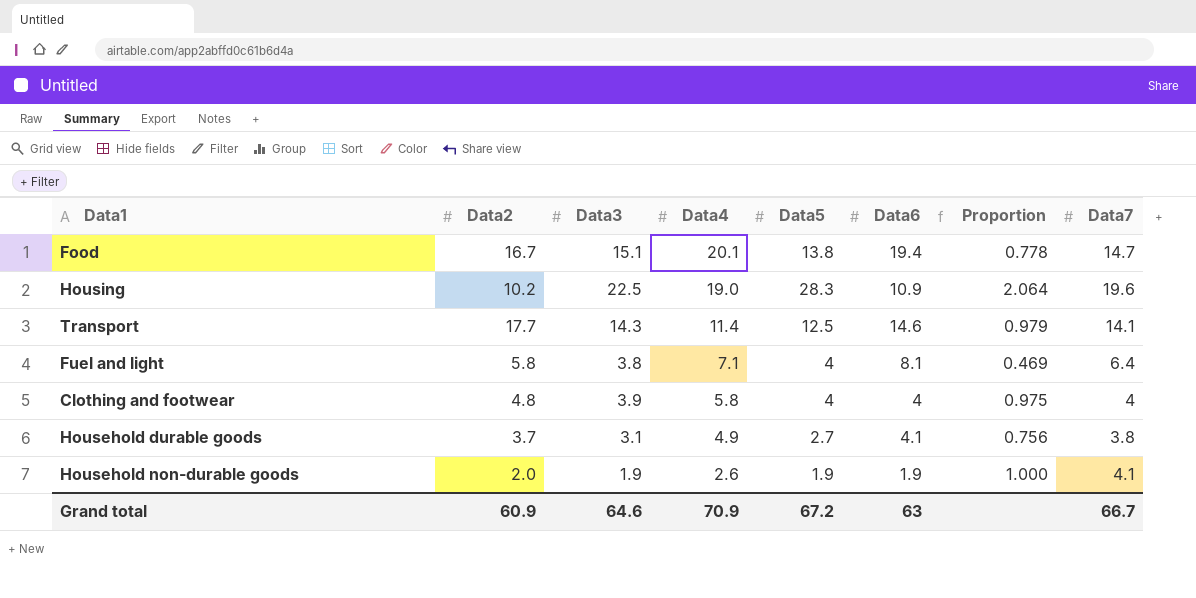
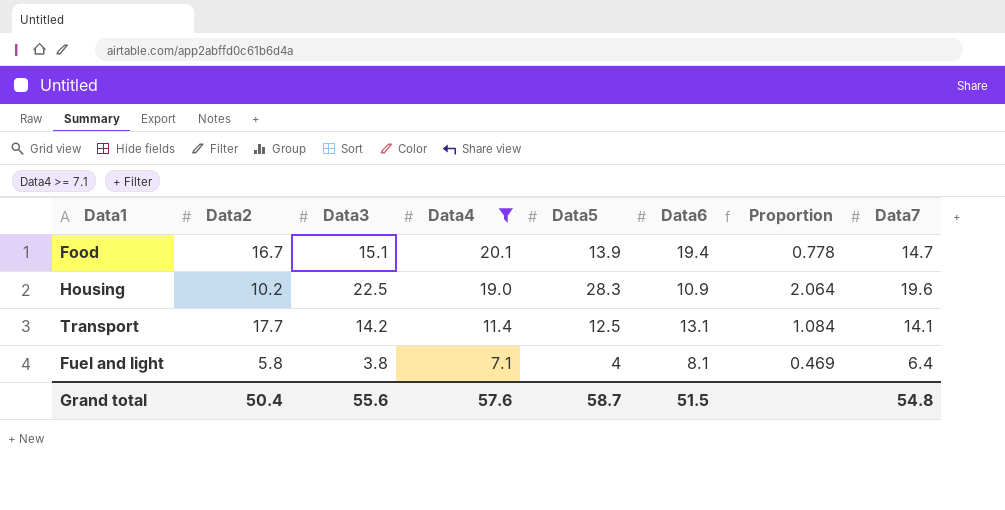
filter: none -> Data4 >= 7.1
Food | Data5: 13.8 -> 13.9
Transport | Data3: 14.3 -> 14.2
Transport | Data6: 14.6 -> 13.1
Transport | Proportion: 0.979 -> 1.084
Grand total | Data2: 60.9 -> 50.4
Grand total | Data3: 64.6 -> 55.6
Grand total | Data4: 70.9 -> 57.6
Grand total | Data5: 67.2 -> 58.7
Grand total | Data6: 63 -> 51.5
Grand total | Data7: 66.7 -> 54.8

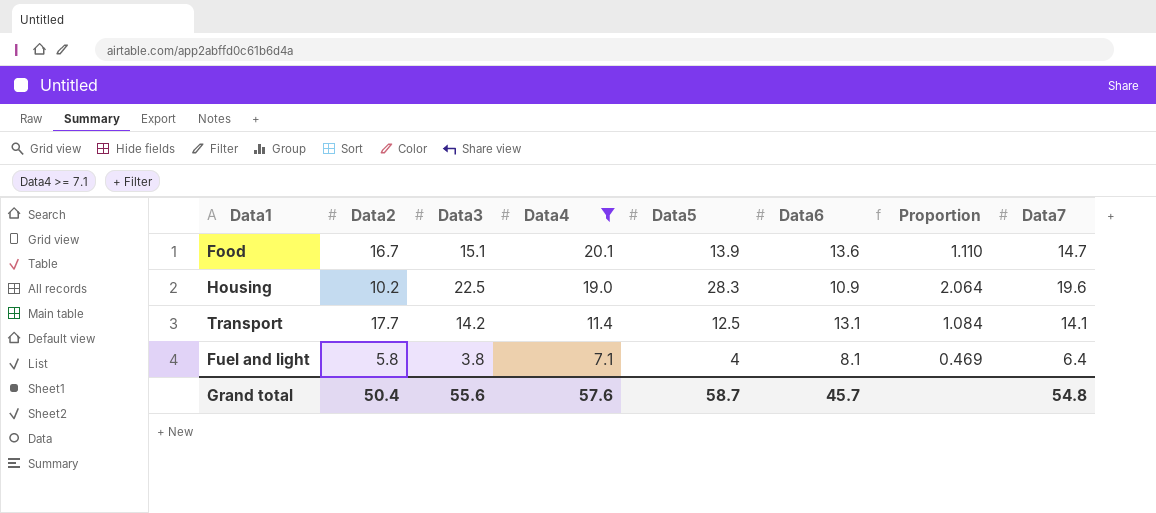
Food | Data6: 19.4 -> 13.6
Food | Proportion: 0.778 -> 1.110
Grand total | Data6: 51.5 -> 45.7

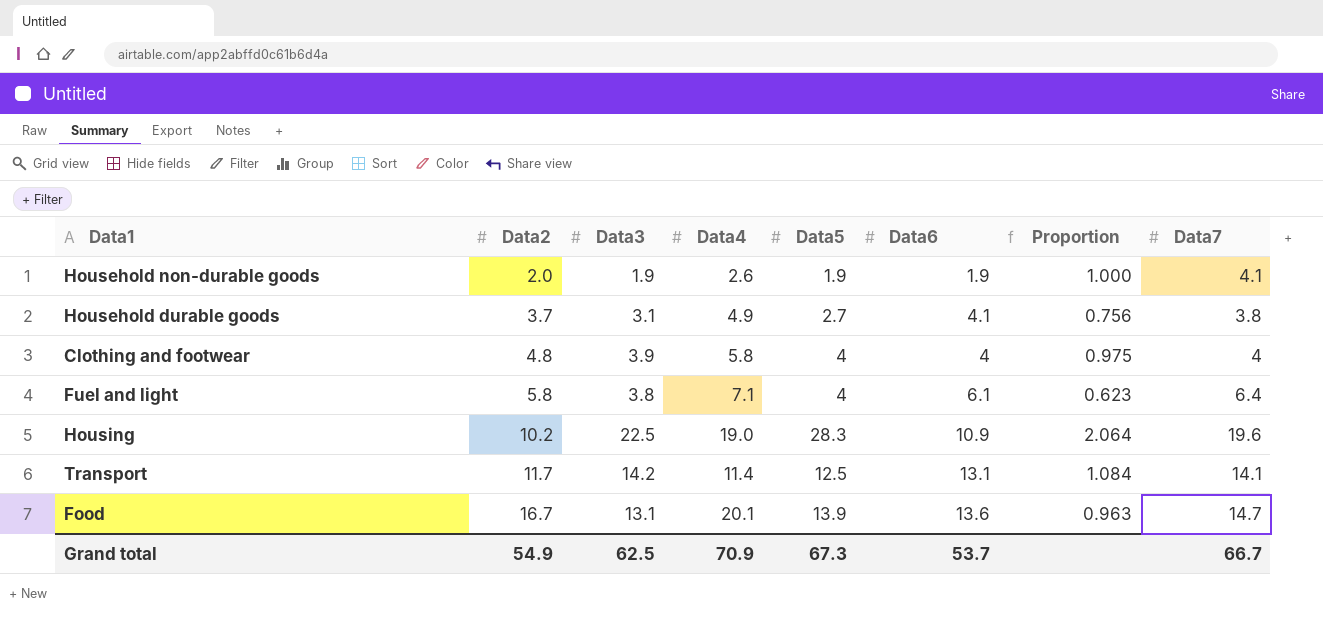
filter: Data4 >= 7.1 -> none
row order: Data4 descending -> Data2 ascending
Fuel and light | Data6: 8.1 -> 6.1
Fuel and light | Proportion: 0.469 -> 0.623
Transport | Data2: 17.7 -> 11.7
Food | Data3: 15.1 -> 13.1
Food | Proportion: 1.110 -> 0.963
Grand total | Data2: 50.4 -> 54.9
Grand total | Data3: 55.6 -> 62.5
Grand total | Data4: 57.6 -> 70.9
Grand total | Data5: 58.7 -> 67.3
Grand total | Data6: 45.7 -> 53.7
Grand total | Data7: 54.8 -> 66.7

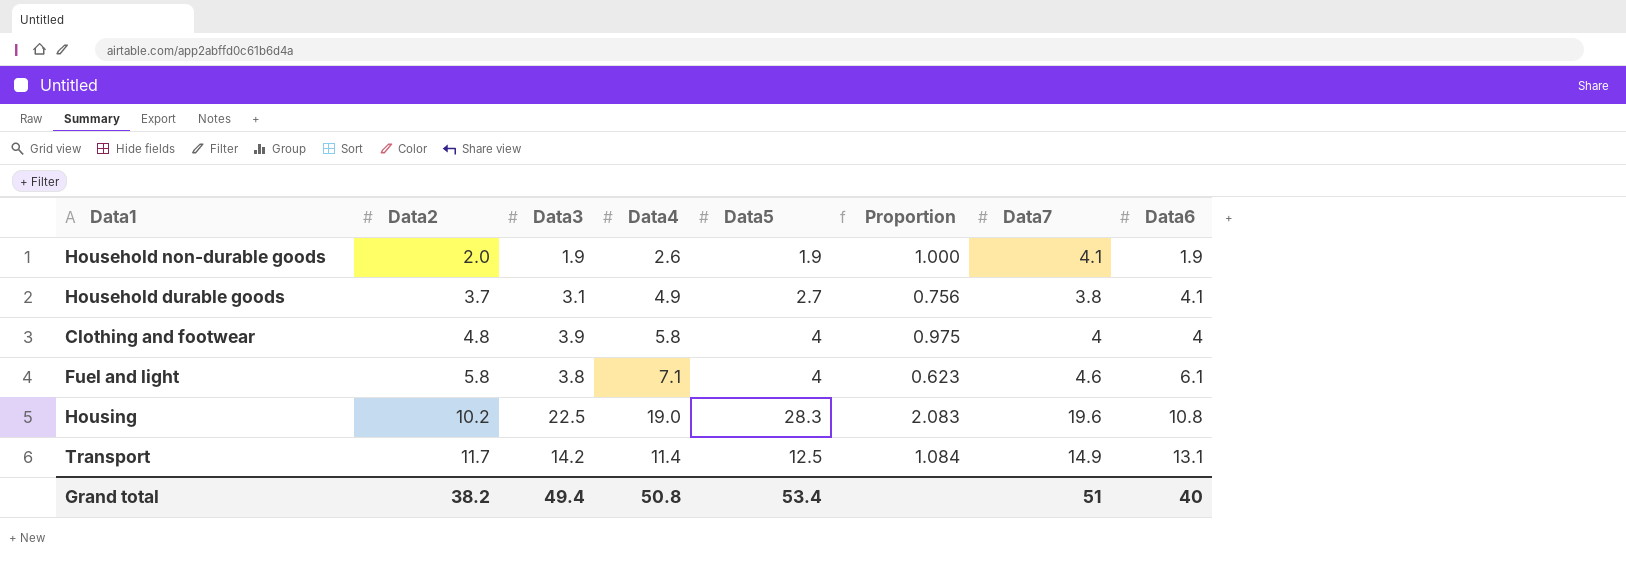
column Data6 | position: 6 -> 8
row Food: 16.7 | 13.1 | 20.1 | 13.9 | 13.6 | 0.963 | 14.7 -> none
Fuel and light | Data7: 6.4 -> 4.6
Housing | Proportion: 2.064 -> 2.083
Housing | Data6: 10.9 -> 10.8
Transport | Data7: 14.1 -> 14.9
Grand total | Data2: 54.9 -> 38.2
Grand total | Data3: 62.5 -> 49.4
Grand total | Data4: 70.9 -> 50.8
Grand total | Data5: 67.3 -> 53.4
Grand total | Data7: 66.7 -> 51
Grand total | Data6: 53.7 -> 40

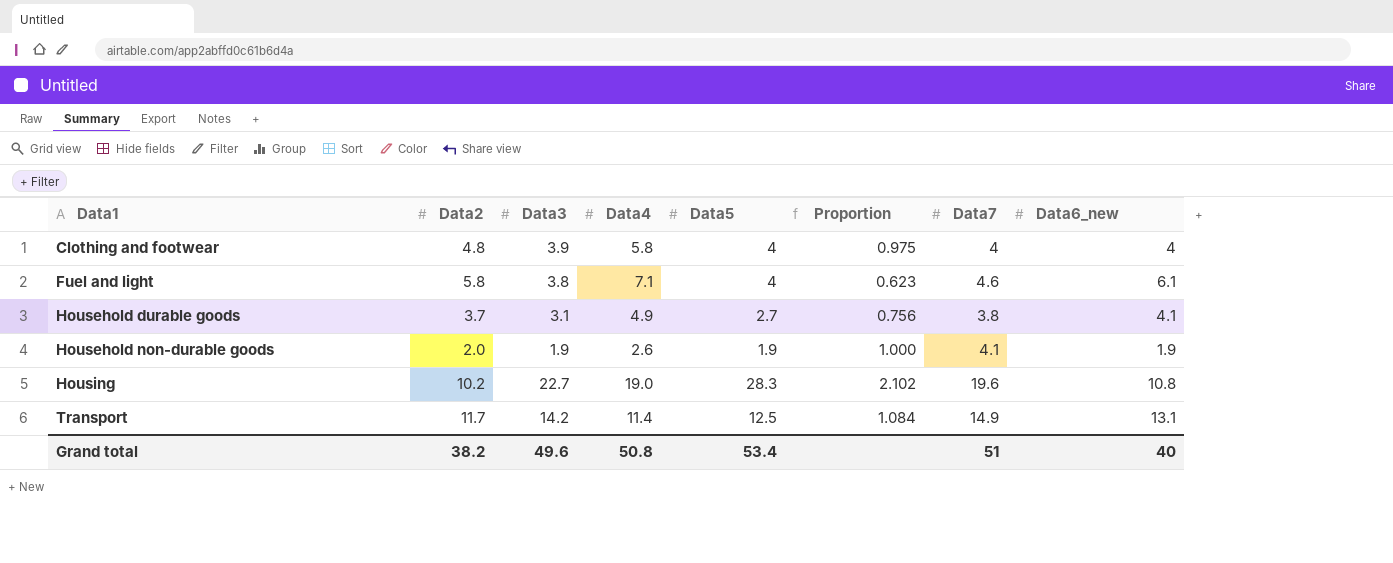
row order: Data2 ascending -> Data1 ascending
column name: Data6 -> Data6_new
Housing | Data3: 22.5 -> 22.7
Housing | Proportion: 2.083 -> 2.102
Grand total | Data3: 49.4 -> 49.6

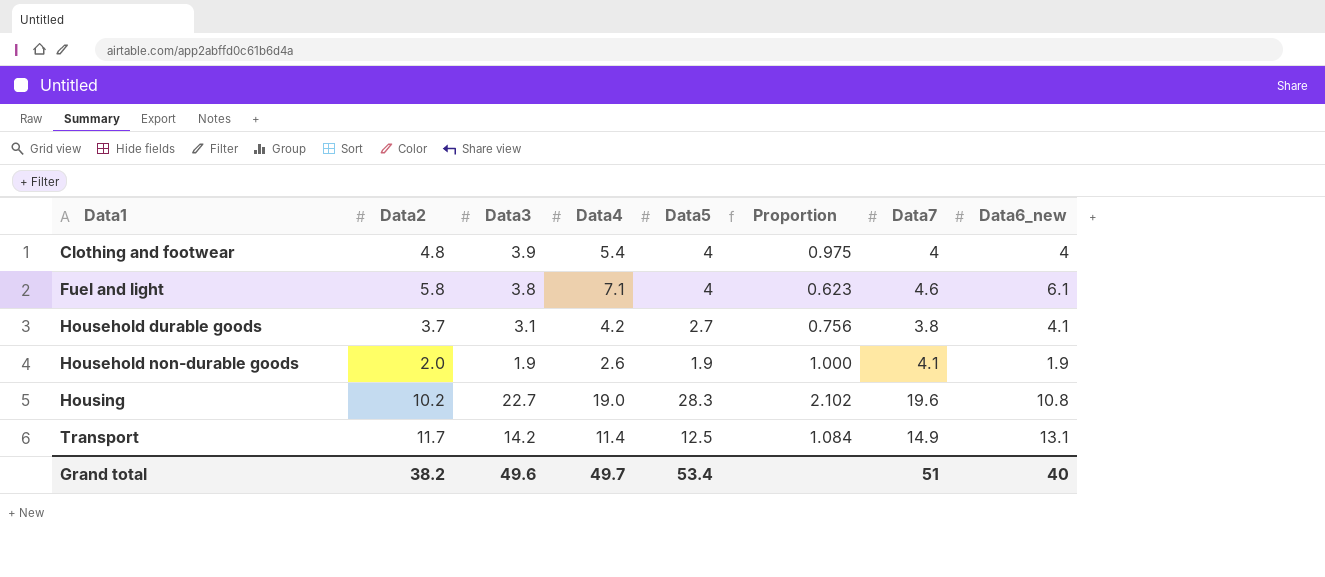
Clothing and footwear | Data4: 5.8 -> 5.4
Household durable goods | Data4: 4.9 -> 4.2
Grand total | Data4: 50.8 -> 49.7

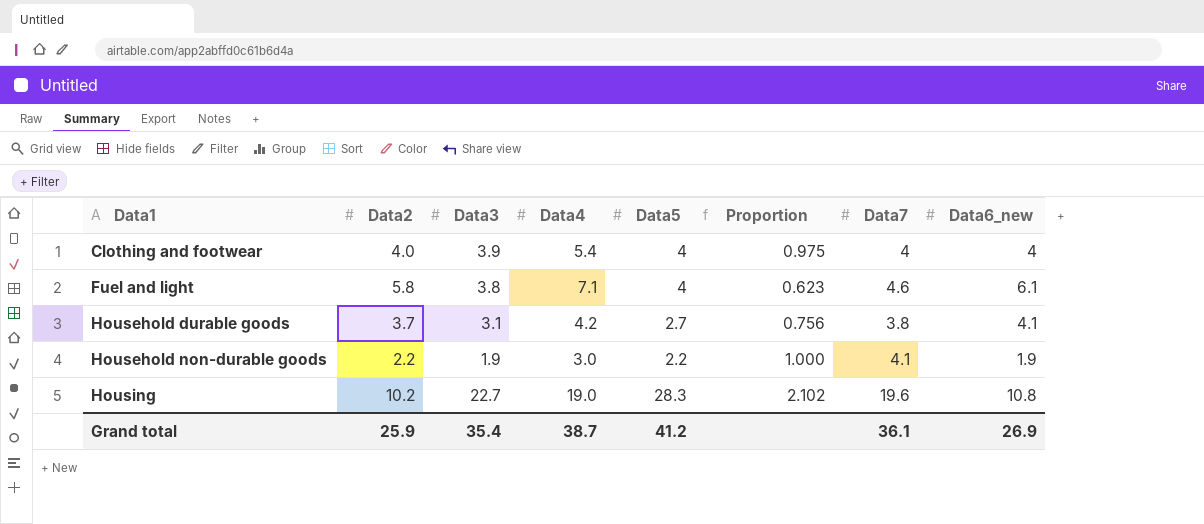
row Transport: 11.7 | 14.2 | 11.4 | 12.5 | 1.084 | 14.9 | 13.1 -> none
Clothing and footwear | Data2: 4.8 -> 4.0
Household non-durable goods | Data2: 2.0 -> 2.2
Household non-durable goods | Data4: 2.6 -> 3.0
Household non-durable goods | Data5: 1.9 -> 2.2
Grand total | Data2: 38.2 -> 25.9
Grand total | Data3: 49.6 -> 35.4
Grand total | Data4: 49.7 -> 38.7
Grand total | Data5: 53.4 -> 41.2
Grand total | Data7: 51 -> 36.1
Grand total | Data6_new: 40 -> 26.9

